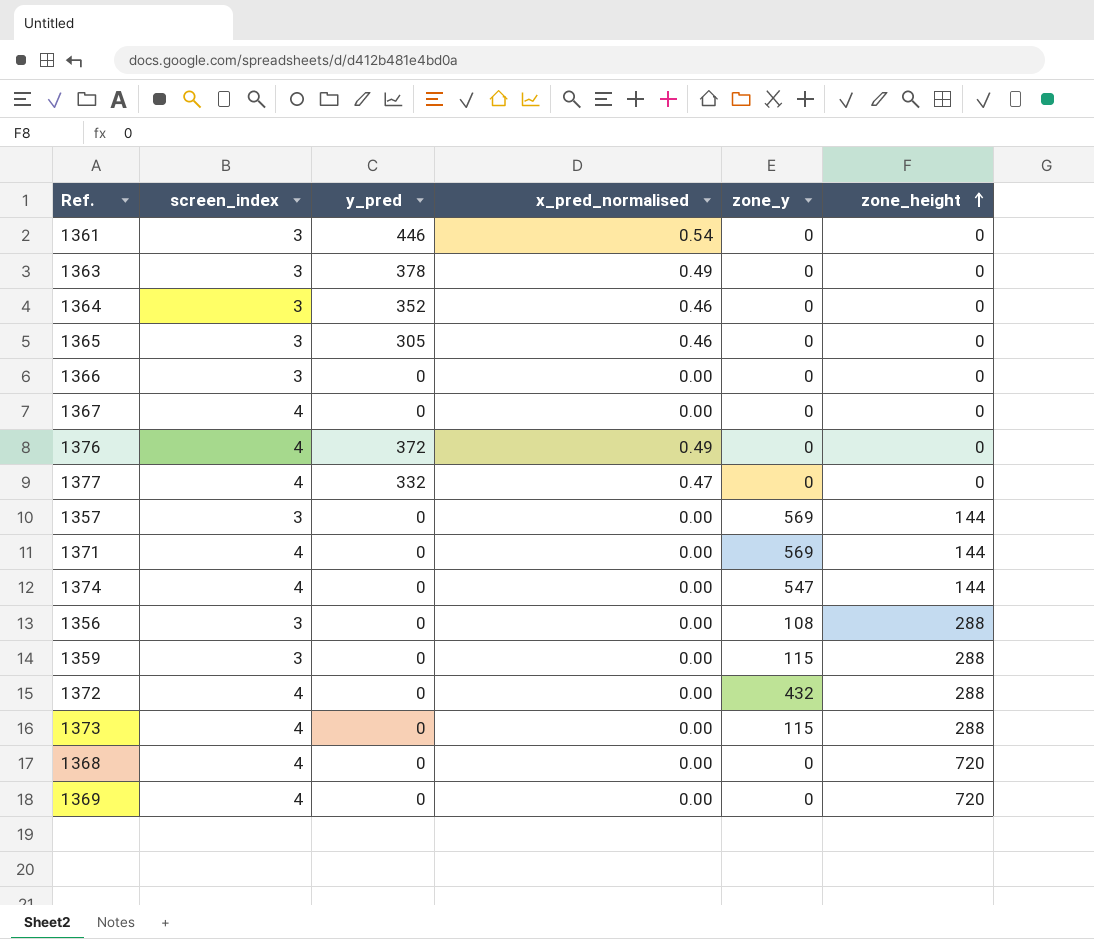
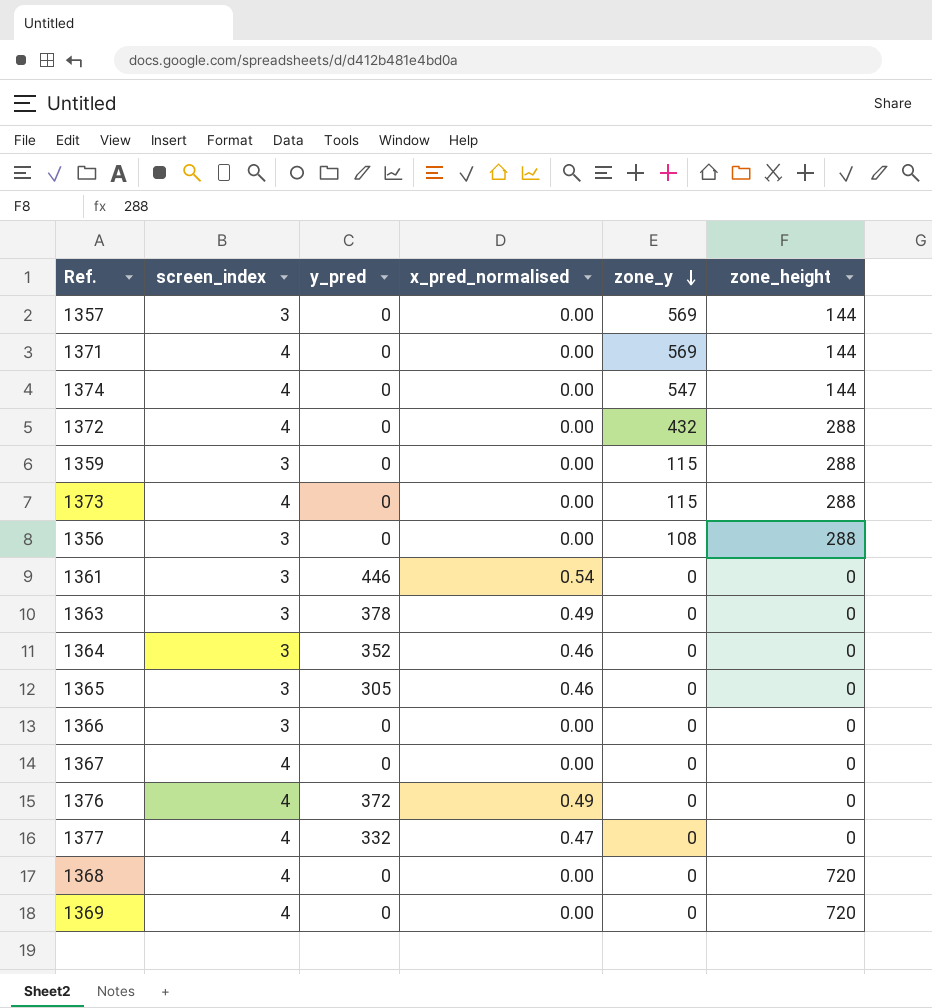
row order: zone_height ascending -> zone_y descending

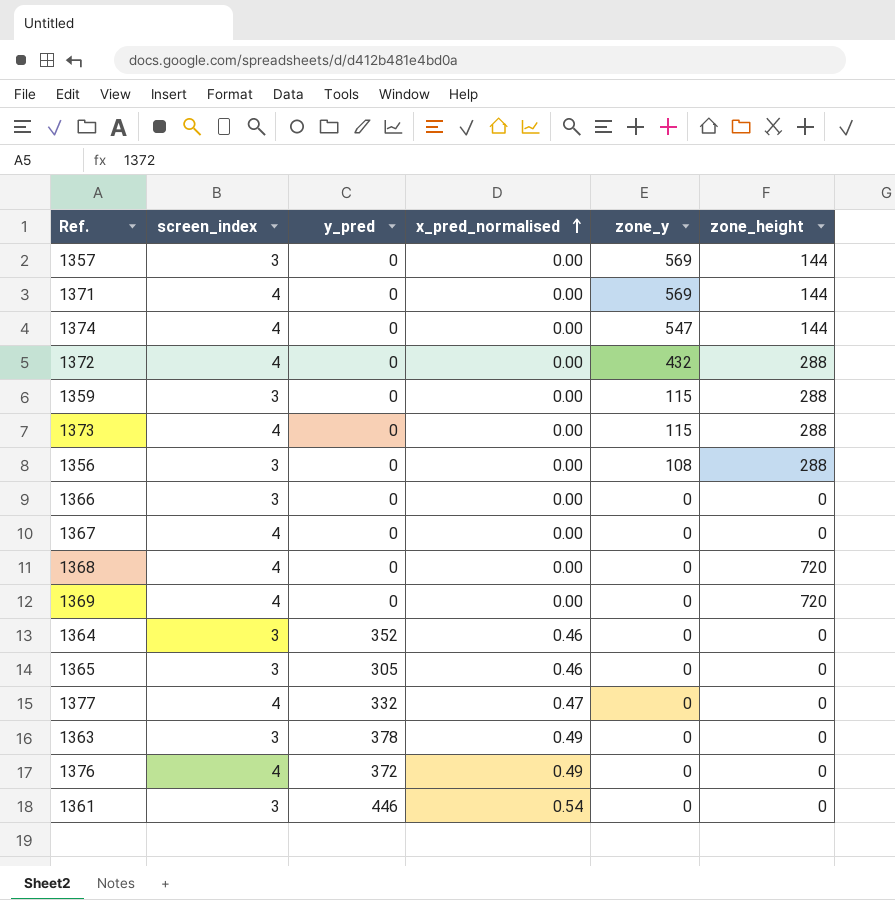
row order: zone_y descending -> x_pred_normalised ascending

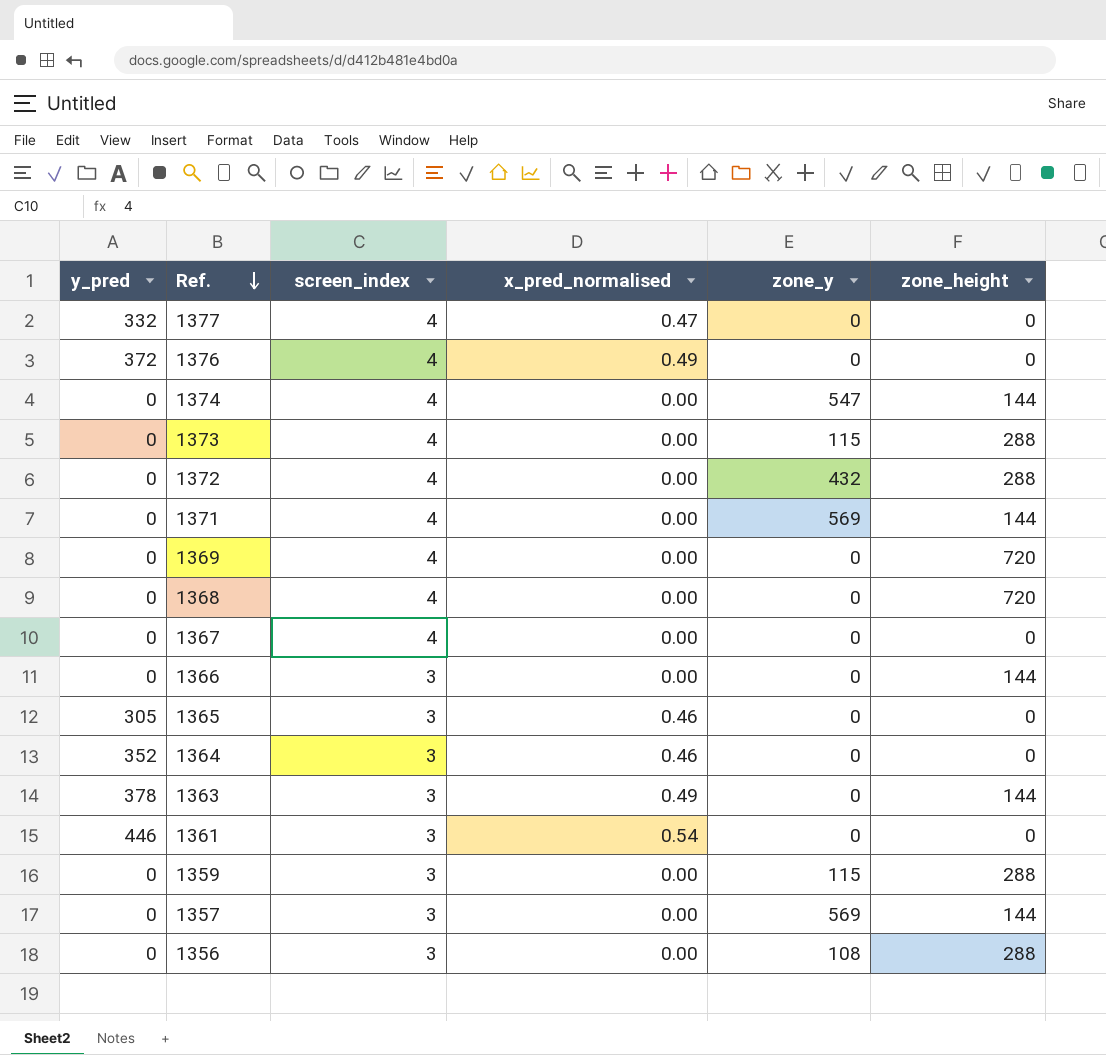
row order: x_pred_normalised ascending -> Ref. descending
column y_pred | position: 3 -> 1
1366 | zone_height: 0 -> 144
1363 | zone_height: 0 -> 144

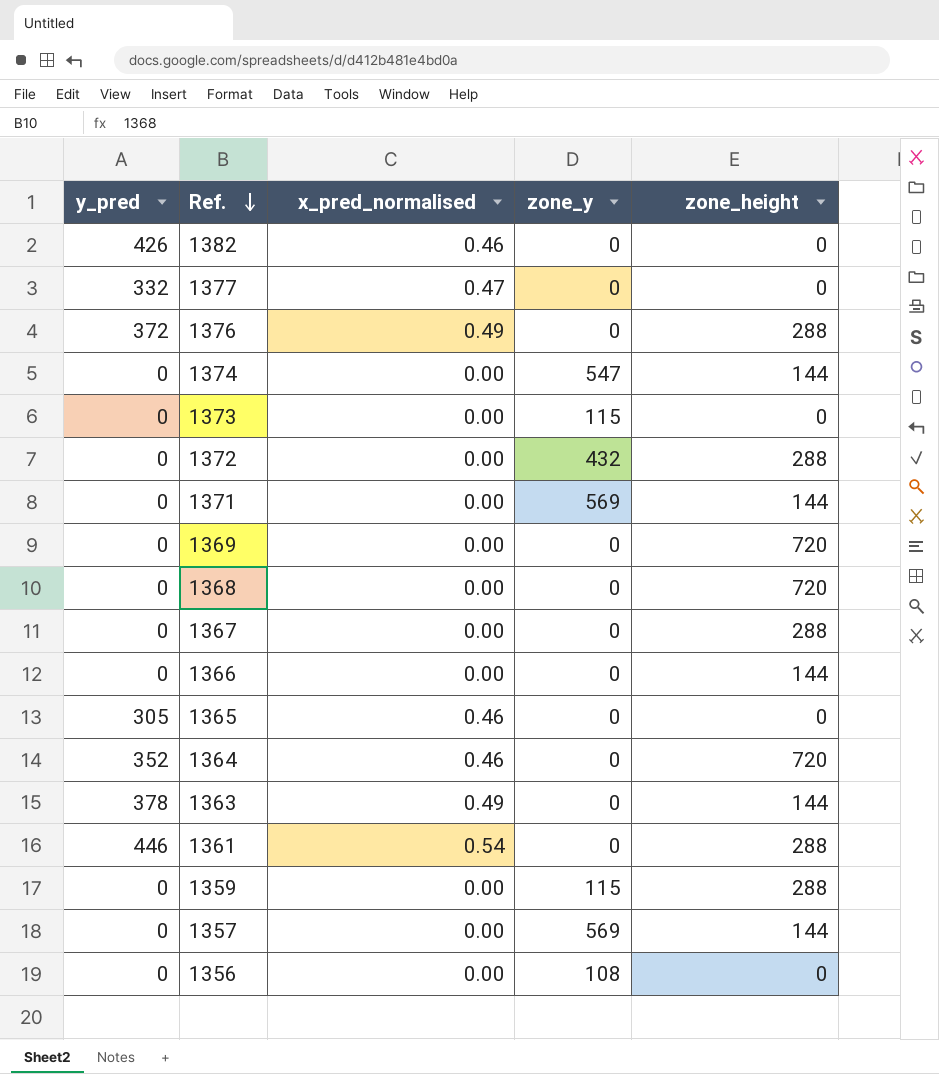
column screen_index | position: 3 -> none
row 1382: none -> 426 | 0.46 | 0 | 0
1376 | zone_height: 0 -> 288
1373 | zone_height: 288 -> 0
1367 | zone_height: 0 -> 288
1364 | zone_height: 0 -> 720
1361 | zone_height: 0 -> 288
1356 | zone_height: 288 -> 0

